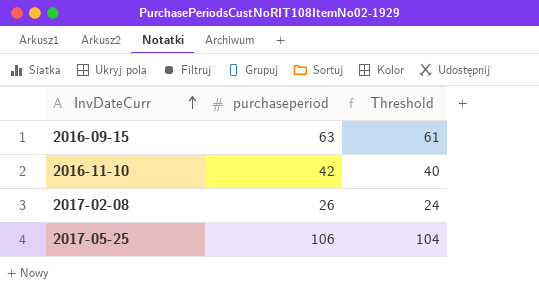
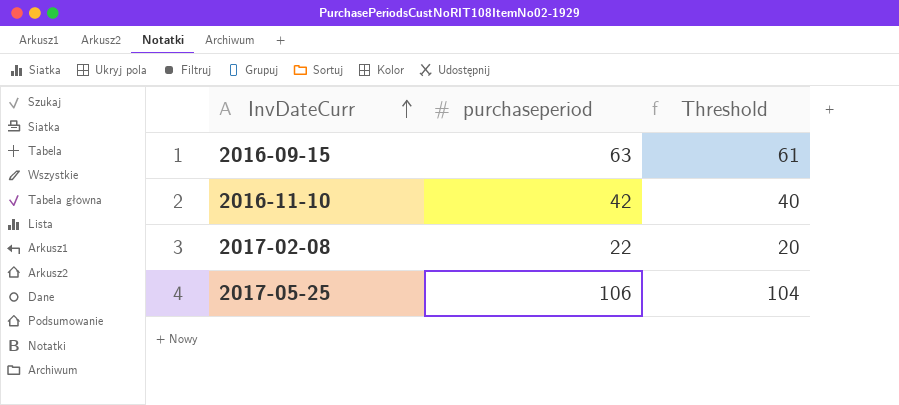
2017-02-08 | purchaseperiod: 26 -> 22
2017-02-08 | Threshold: 24 -> 20

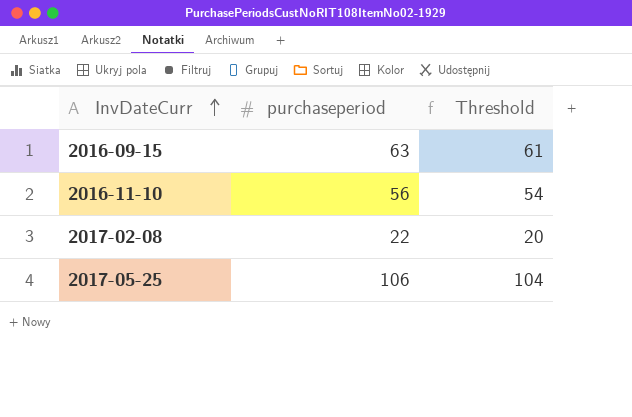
2016-11-10 | purchaseperiod: 42 -> 56
2016-11-10 | Threshold: 40 -> 54

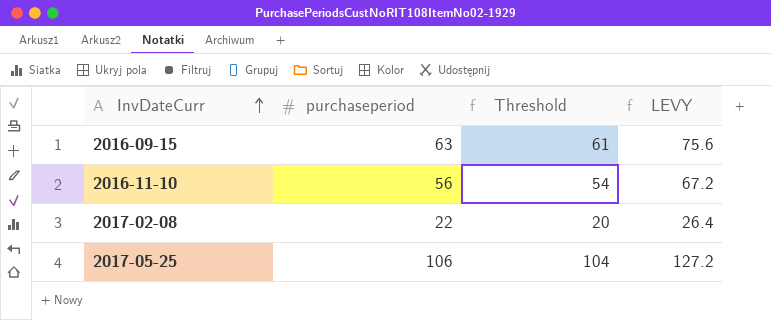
column LEVY | formula: none -> [purchaseperiod] * 1.2

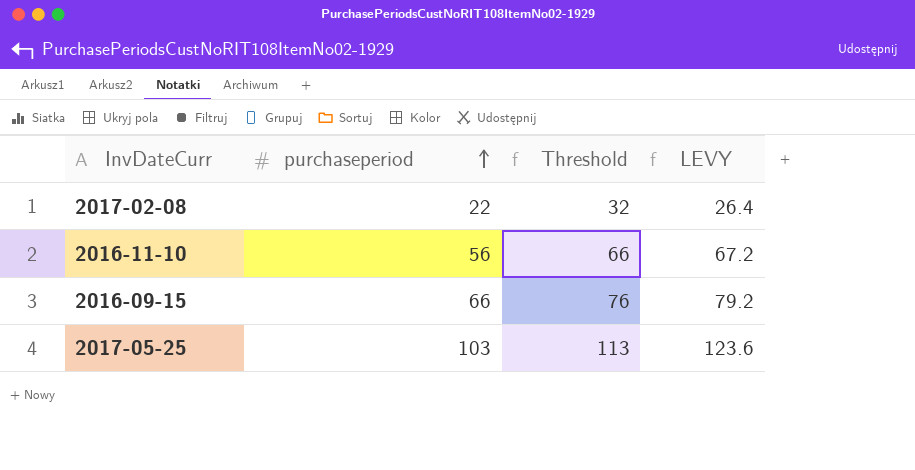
row order: InvDateCurr ascending -> purchaseperiod ascending
column Threshold | formula: [purchaseperiod] - 2 -> [purchaseperiod] + 10
2016-09-15 | purchaseperiod: 63 -> 66
2016-09-15 | LEVY: 75.6 -> 79.2
2017-05-25 | purchaseperiod: 106 -> 103
2017-05-25 | LEVY: 127.2 -> 123.6

